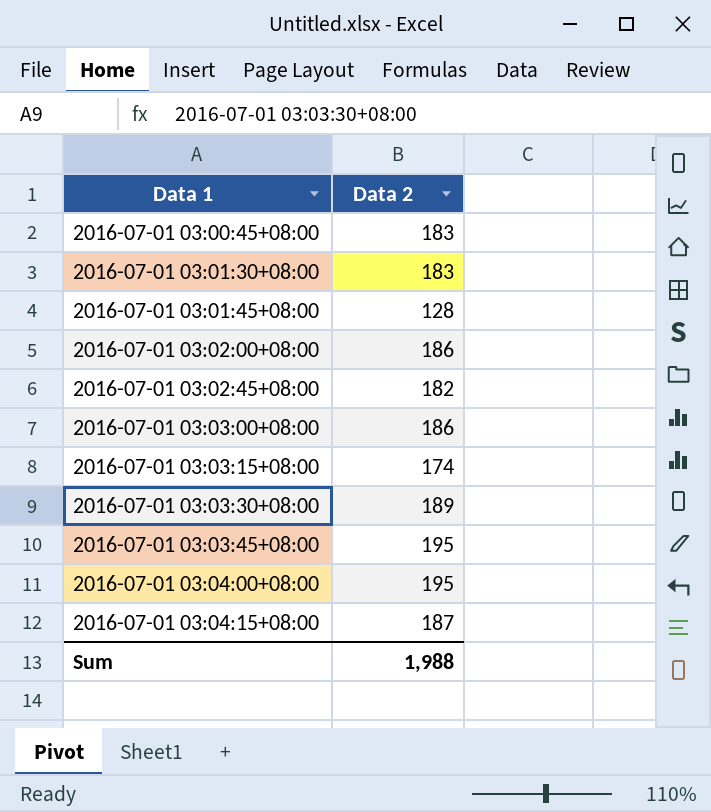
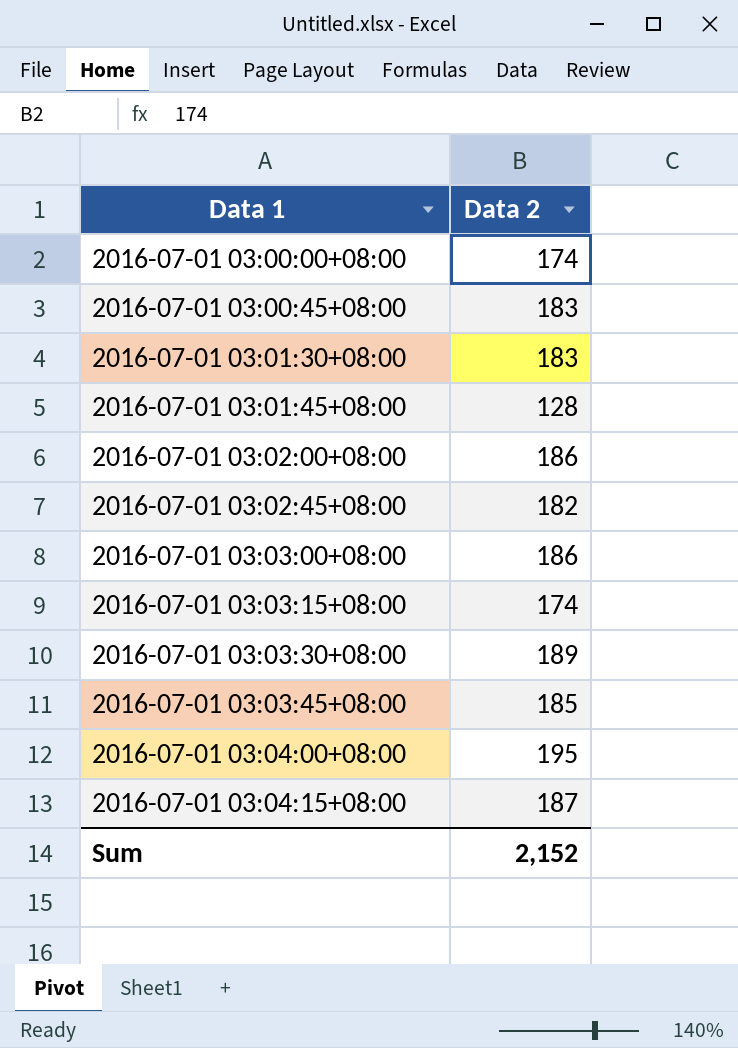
row 2016-07-01 03:00:00+08:00: none -> 174
2016-07-01 03:03:45+08:00 | Data 2: 195 -> 185
Sum | Data 2: 1,988 -> 2,152

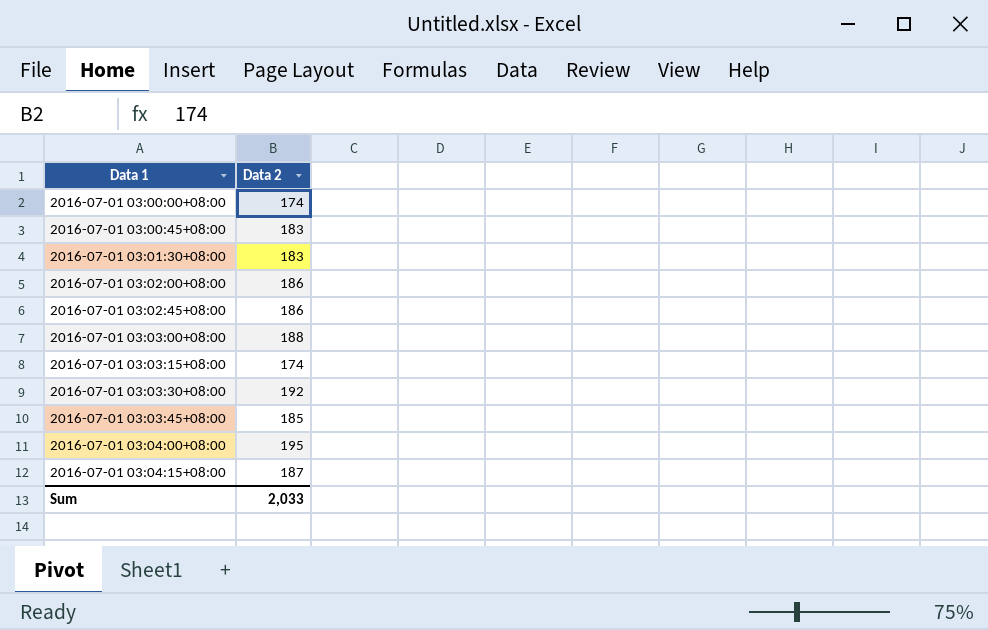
row 2016-07-01 03:01:45+08:00: 128 -> none
2016-07-01 03:02:45+08:00 | Data 2: 182 -> 186
2016-07-01 03:03:00+08:00 | Data 2: 186 -> 188
2016-07-01 03:03:30+08:00 | Data 2: 189 -> 192
Sum | Data 2: 2,152 -> 2,033

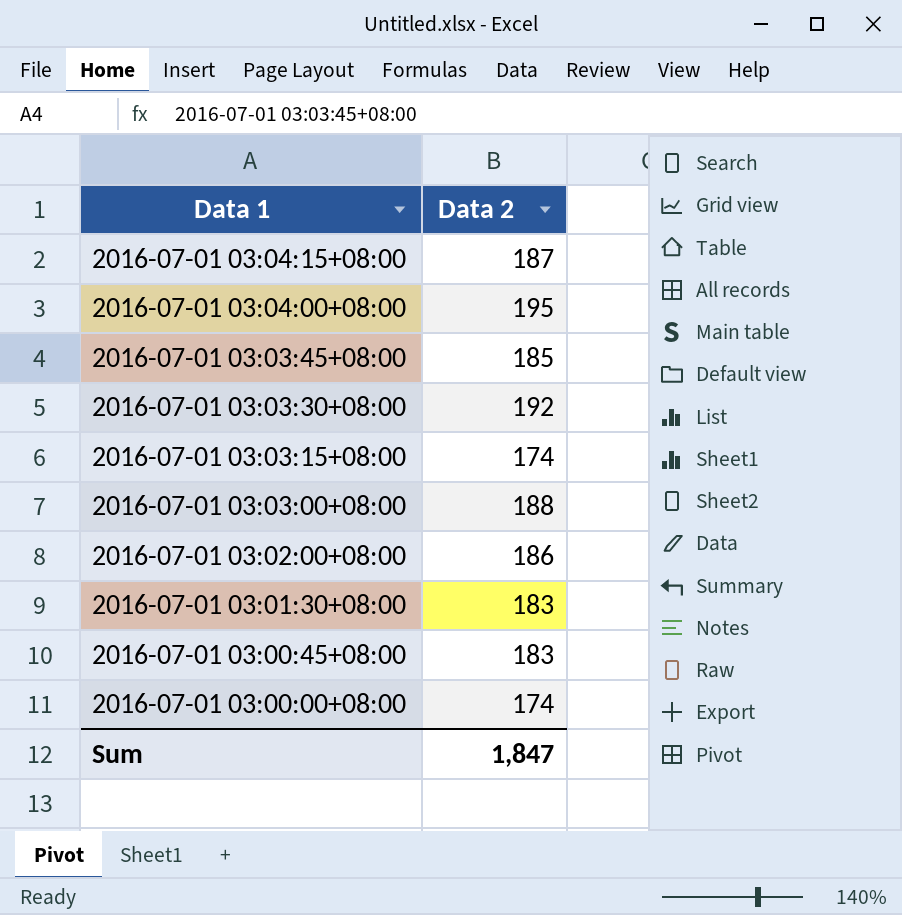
row order: Data 1 ascending -> Data 1 descending
row 2016-07-01 03:02:45+08:00: 186 -> none
Sum | Data 2: 2,033 -> 1,847

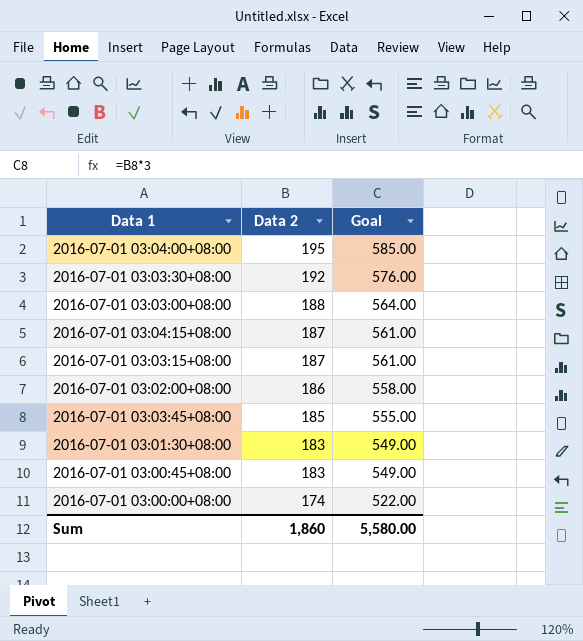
row order: Data 1 descending -> Data 2 descending
column Goal | formula: none -> [Data 2] * 3
2016-07-01 03:03:15+08:00 | Data 2: 174 -> 187
Sum | Data 2: 1,847 -> 1,860

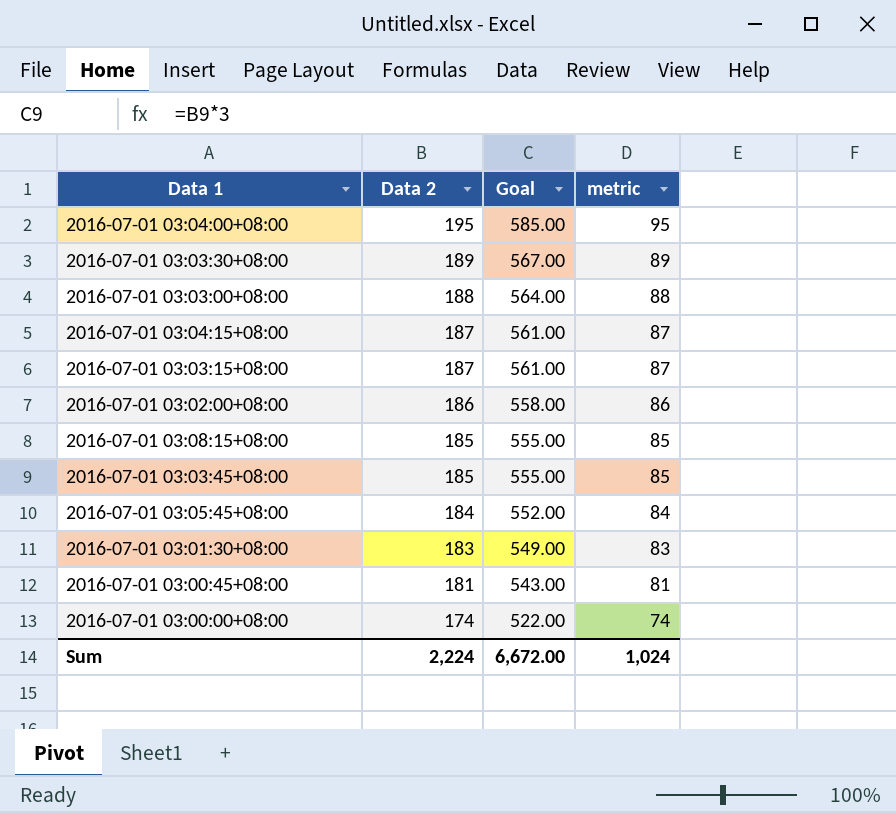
column metric | formula: none -> [Data 2] - 100
2016-07-01 03:03:30+08:00 | Data 2: 192 -> 189
2016-07-01 03:03:30+08:00 | Goal: 576.00 -> 567.00
row 2016-07-01 03:08:15+08:00: none -> 185 | 555.00 | 85
row 2016-07-01 03:05:45+08:00: none -> 184 | 552.00 | 84
2016-07-01 03:00:45+08:00 | Data 2: 183 -> 181
2016-07-01 03:00:45+08:00 | Goal: 549.00 -> 543.00
Sum | Data 2: 1,860 -> 2,224
Sum | Goal: 5,580.00 -> 6,672.00

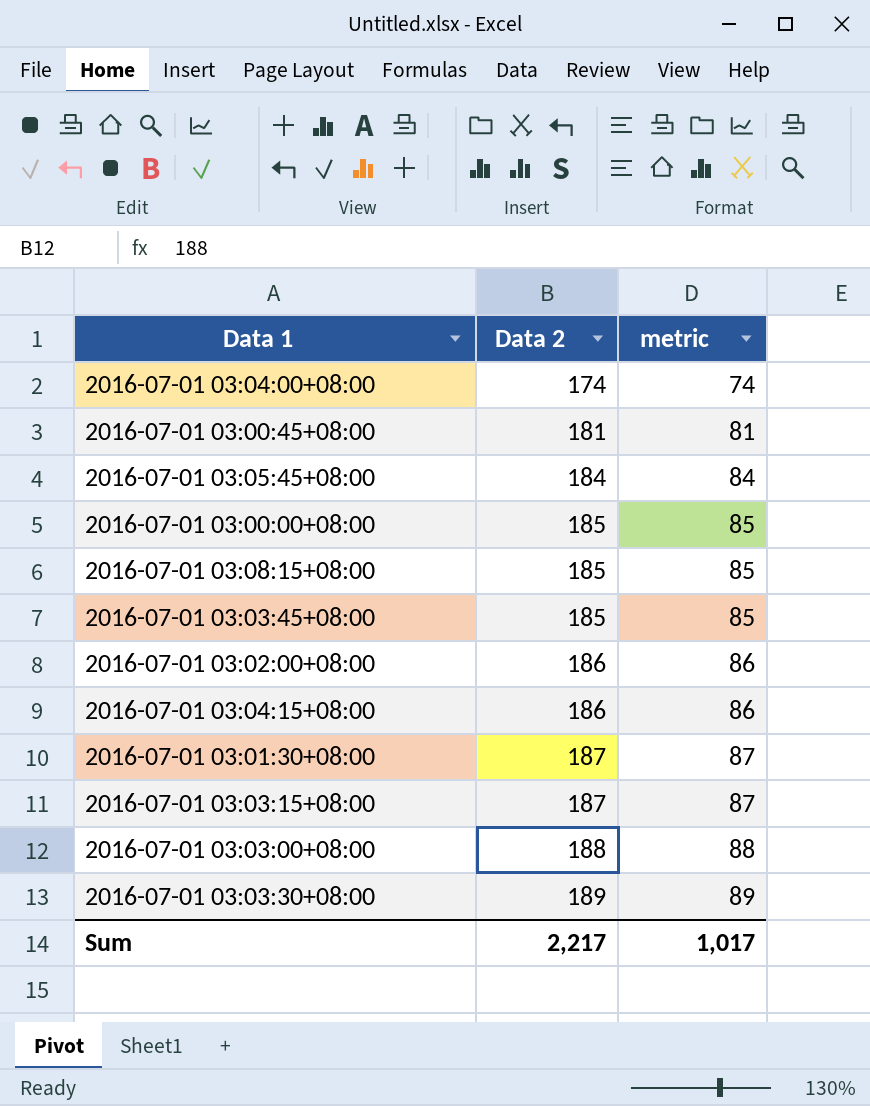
row order: Data 2 descending -> Data 2 ascending
column Goal | formula: [Data 2] * 3 -> none
2016-07-01 03:04:00+08:00 | Data 2: 195 -> 174
2016-07-01 03:04:00+08:00 | metric: 95 -> 74
2016-07-01 03:00:00+08:00 | Data 2: 174 -> 185
2016-07-01 03:00:00+08:00 | metric: 74 -> 85
2016-07-01 03:04:15+08:00 | Data 2: 187 -> 186
2016-07-01 03:04:15+08:00 | metric: 87 -> 86
2016-07-01 03:01:30+08:00 | Data 2: 183 -> 187
2016-07-01 03:01:30+08:00 | metric: 83 -> 87
Sum | Data 2: 2,224 -> 2,217
Sum | metric: 1,024 -> 1,017

